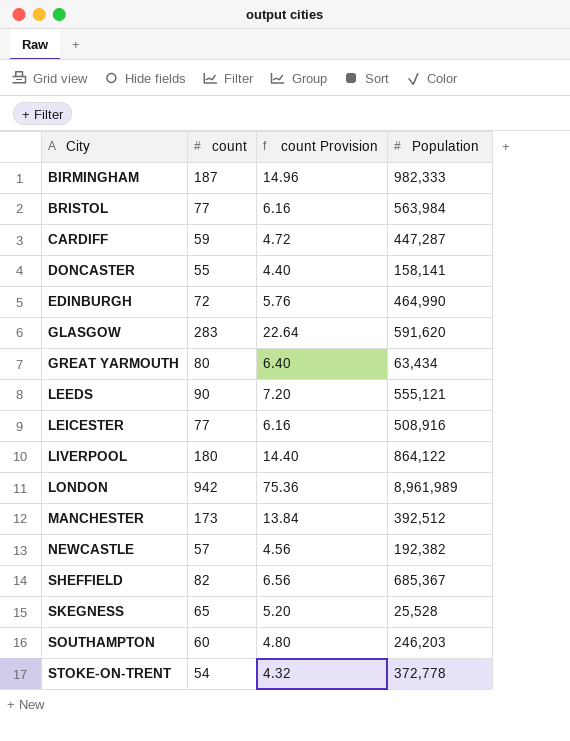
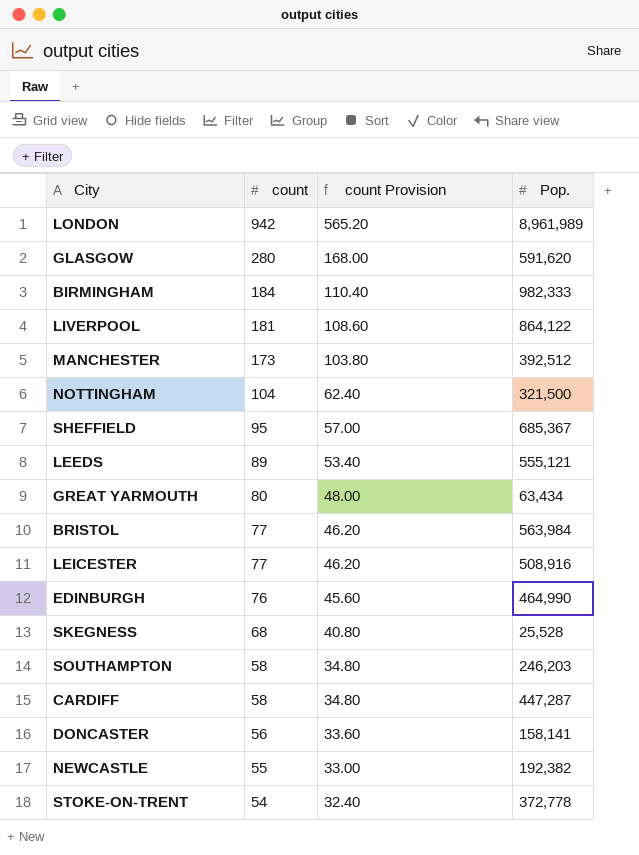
row order: City ascending -> count descending
column count Provision | formula: [count] * 0.08 -> [count] * 0.6
column name: Population -> Pop.
GLASGOW | count: 283 -> 280
BIRMINGHAM | count: 187 -> 184
LIVERPOOL | count: 180 -> 181
row NOTTINGHAM: none -> 104 | 62.40 | 321,500
SHEFFIELD | count: 82 -> 95
LEEDS | count: 90 -> 89
EDINBURGH | count: 72 -> 76
SKEGNESS | count: 65 -> 68
SOUTHAMPTON | count: 60 -> 58
CARDIFF | count: 59 -> 58
DONCASTER | count: 55 -> 56
NEWCASTLE | count: 57 -> 55

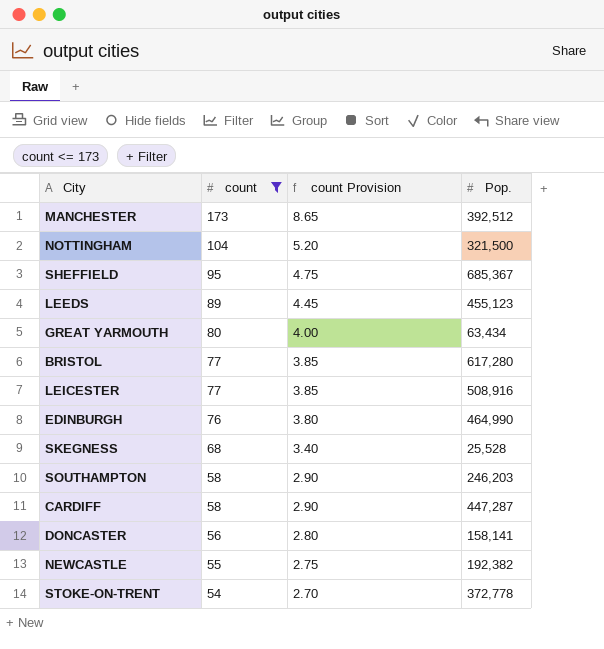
filter: none -> count <= 173
column count Provision | formula: [count] * 0.6 -> [count] * 0.05
LEEDS | Pop.: 555,121 -> 455,123
BRISTOL | Pop.: 563,984 -> 617,280

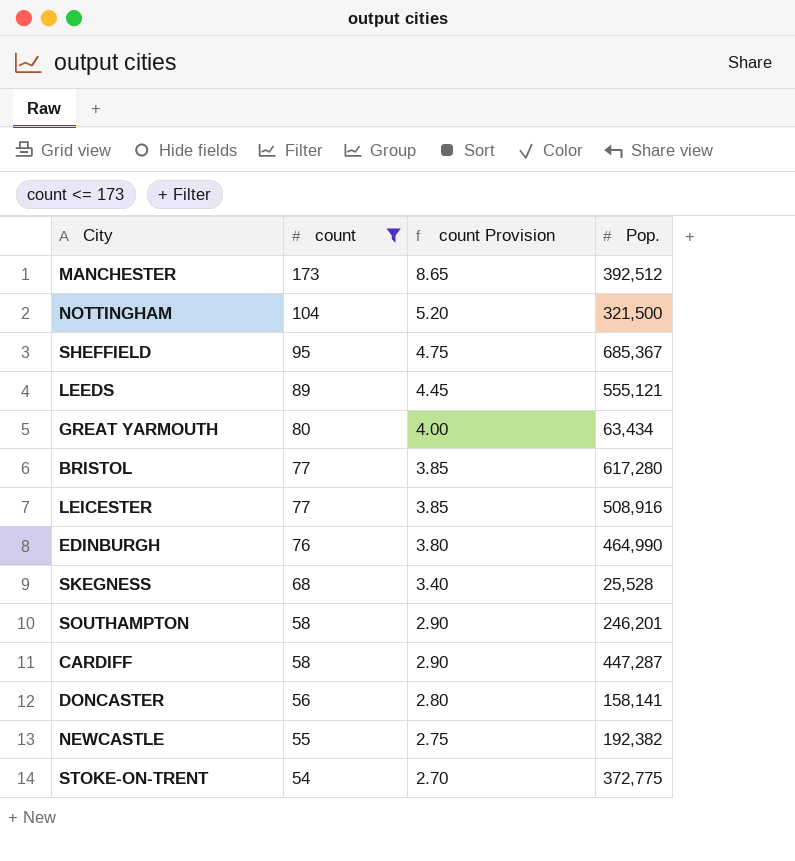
LEEDS | Pop.: 455,123 -> 555,121
SOUTHAMPTON | Pop.: 246,203 -> 246,201
STOKE-ON-TRENT | Pop.: 372,778 -> 372,775

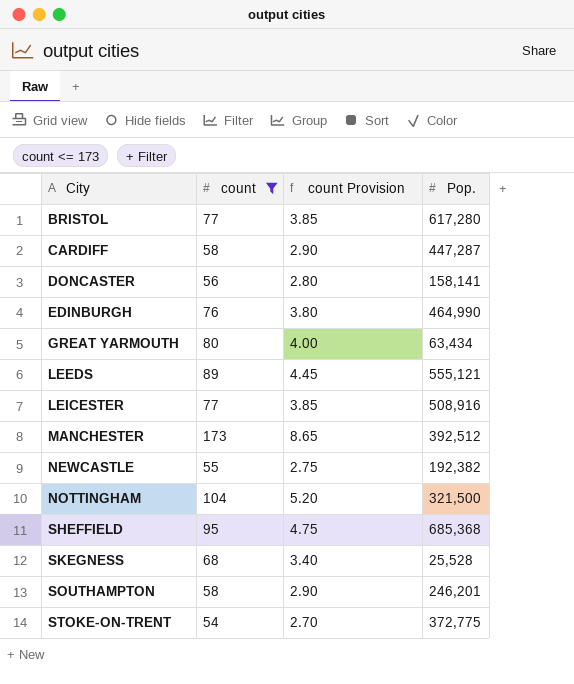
row order: count descending -> City ascending
SHEFFIELD | Pop.: 685,367 -> 685,368

